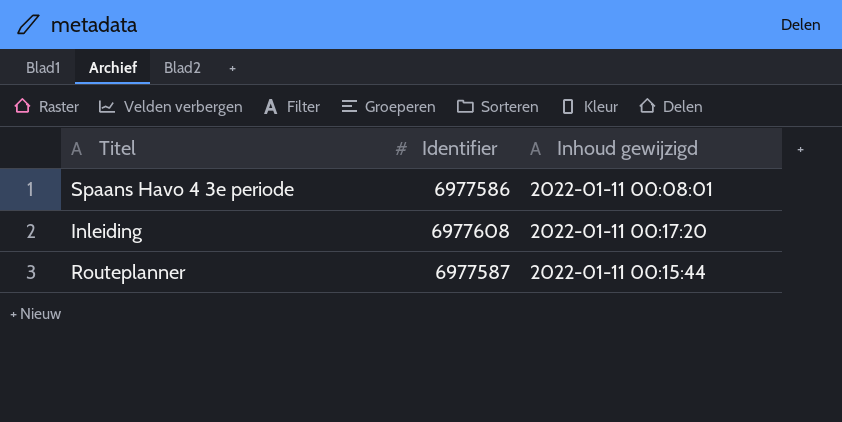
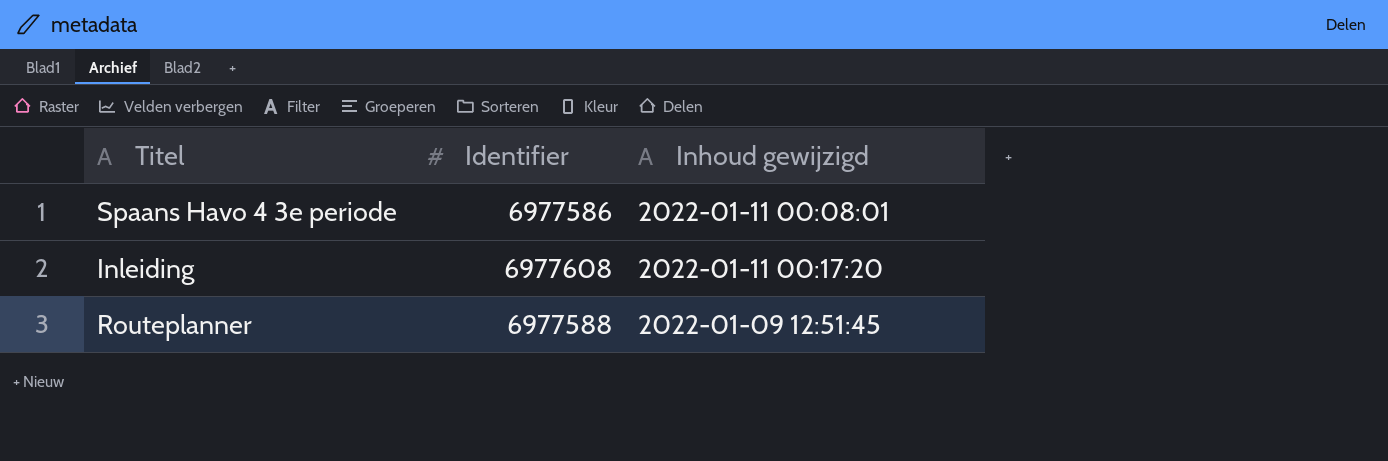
Routeplanner | Identifier: 6977587 -> 6977588
Routeplanner | Inhoud gewijzigd: 2022-01-11 00:15:44 -> 2022-01-09 12:51:45

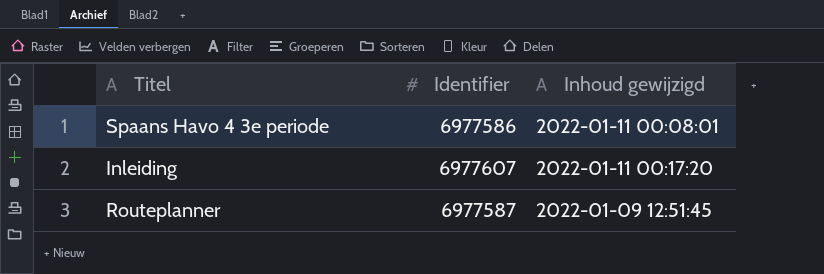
Inleiding | Identifier: 6977608 -> 6977607
Routeplanner | Identifier: 6977588 -> 6977587

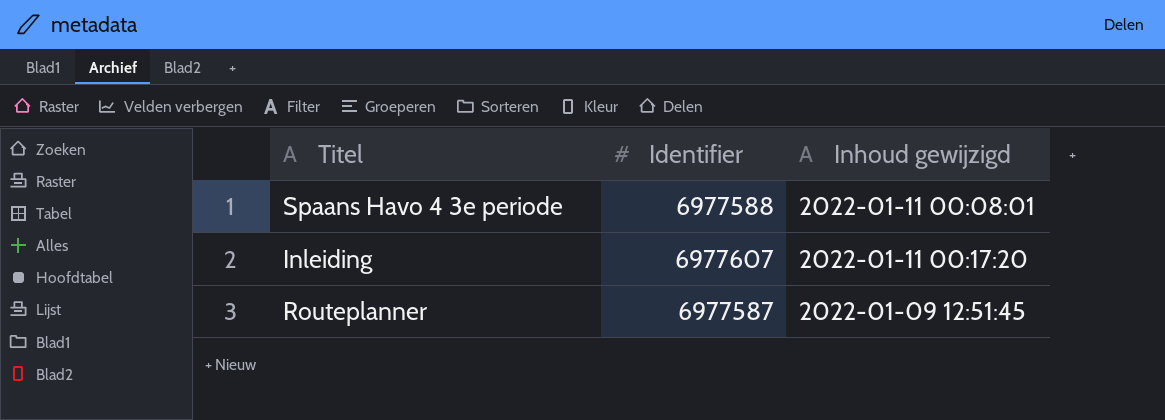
Spaans Havo 4 3e periode | Identifier: 6977586 -> 6977588

